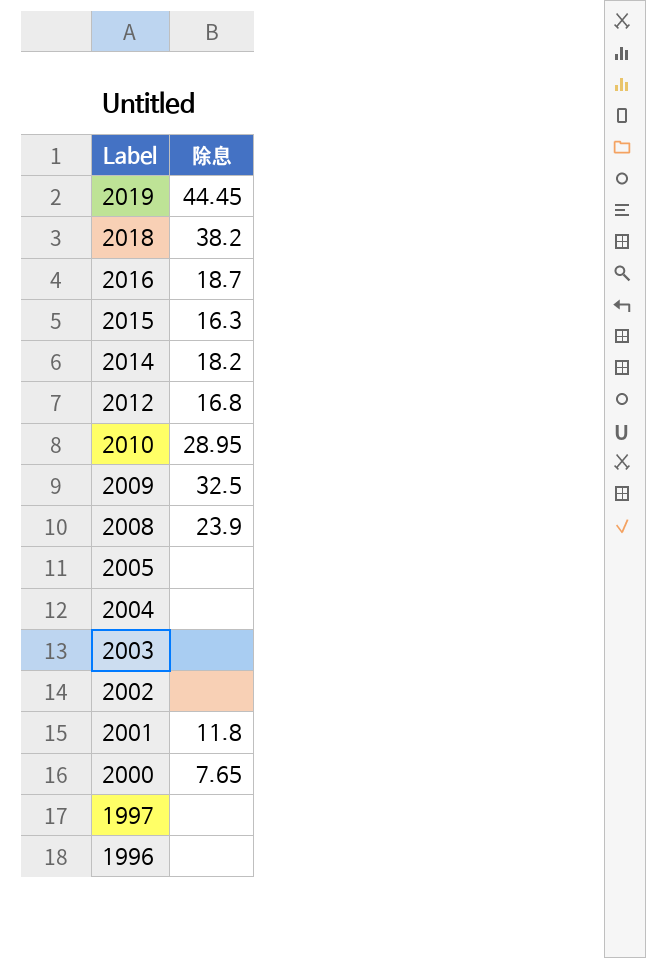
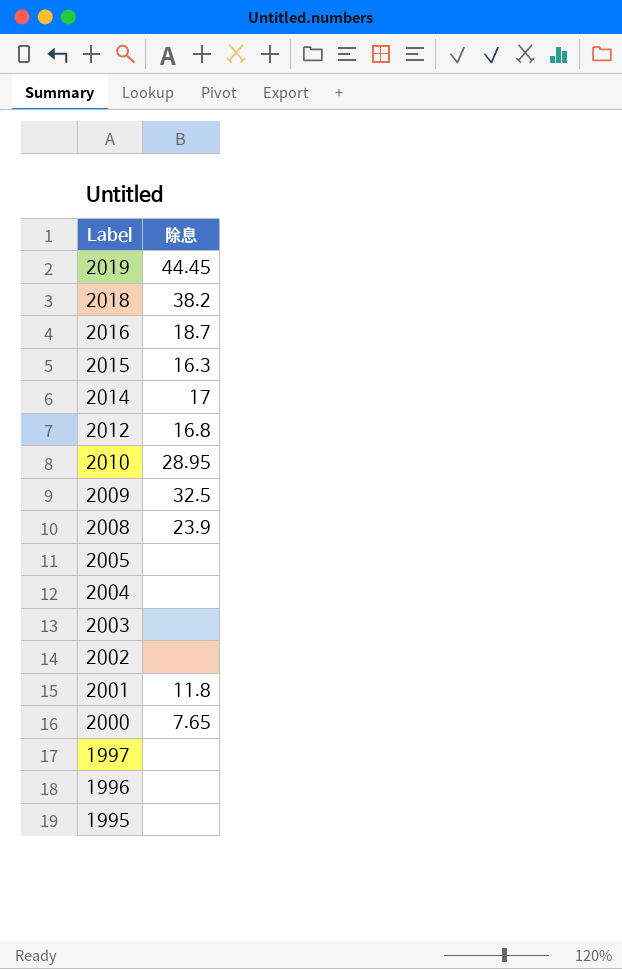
2014 | 除息: 18.2 -> 17
row 1995: none -> none

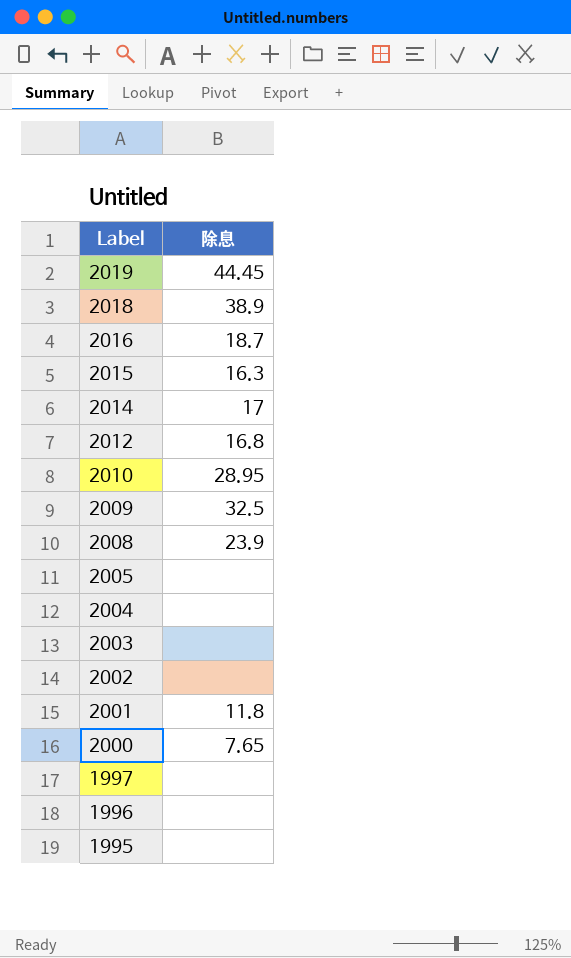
2018 | 除息: 38.2 -> 38.9

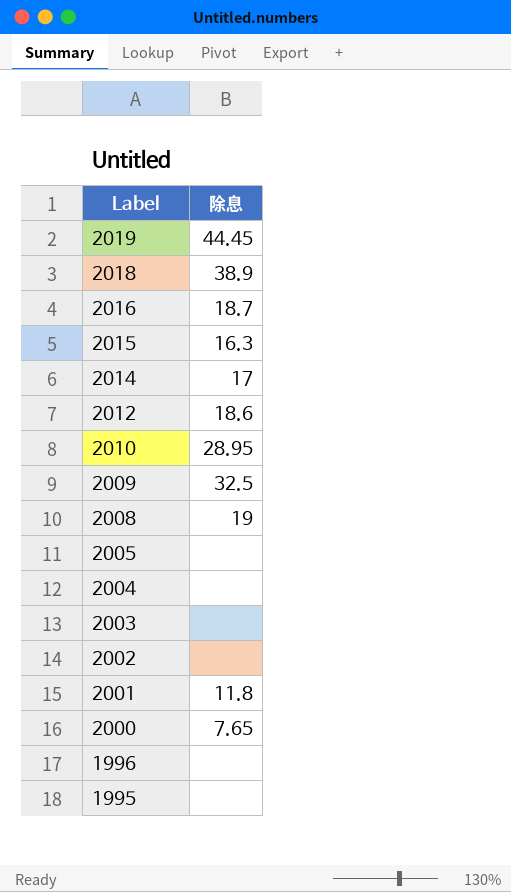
row 1997: none -> none
2012 | 除息: 16.8 -> 18.6
2008 | 除息: 23.9 -> 19

